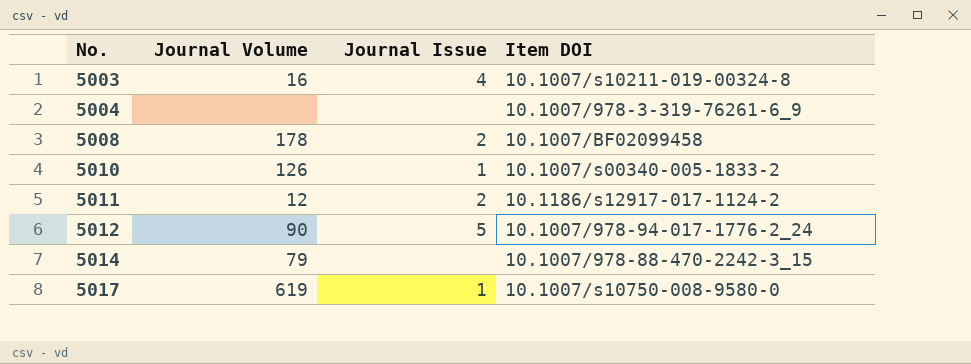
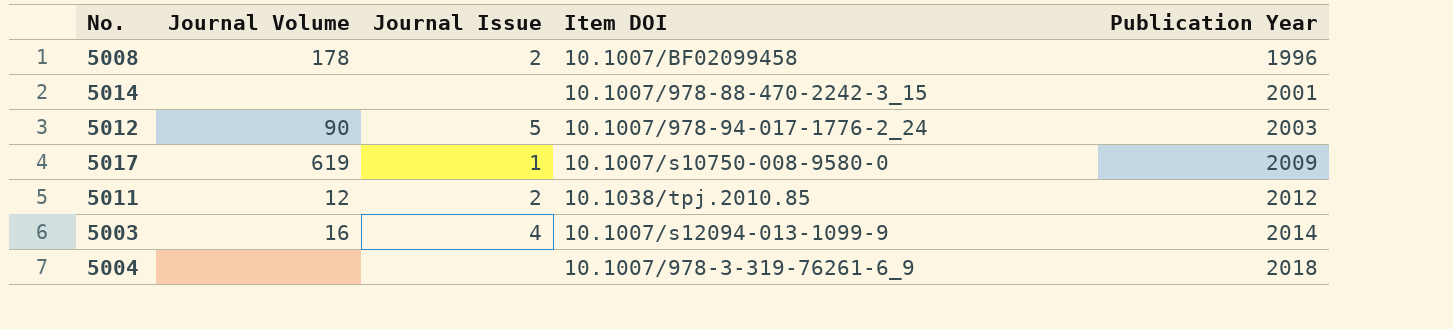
row order: No. ascending -> Publication Year ascending
column Publication Year | position: none -> 5
row 5010: 126 | 1 | 10.1007/s00340-005-1833-2 -> none
5014 | Journal Volume: 79 -> none
5011 | Item DOI: 10.1186/s12917-017-1124-2 -> 10.1038/tpj.2010.85
5003 | Item DOI: 10.1007/s10211-019-00324-8 -> 10.1007/s12094-013-1099-9

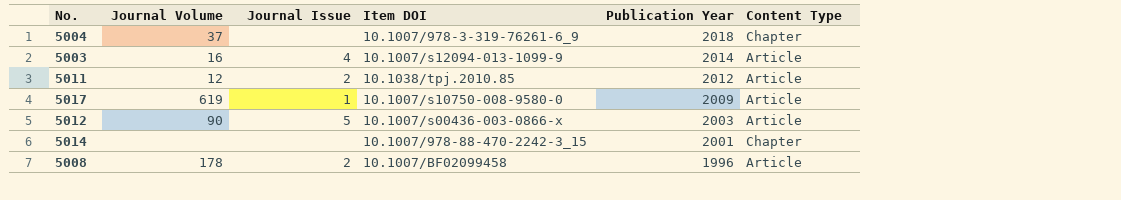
row order: Publication Year ascending -> Publication Year descending
column Content Type | position: none -> 6
5004 | Journal Volume: none -> 37
5012 | Item DOI: 10.1007/978-94-017-1776-2_24 -> 10.1007/s00436-003-0866-x

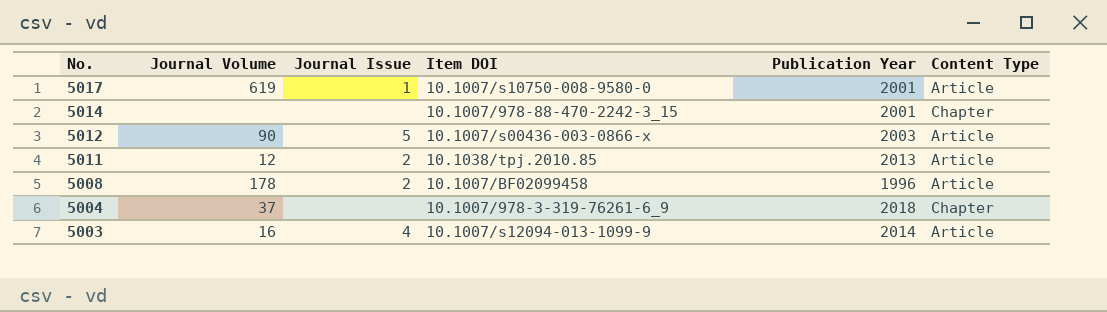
row order: Publication Year descending -> No. descending
5017 | Publication Year: 2009 -> 2001
5011 | Publication Year: 2012 -> 2013

